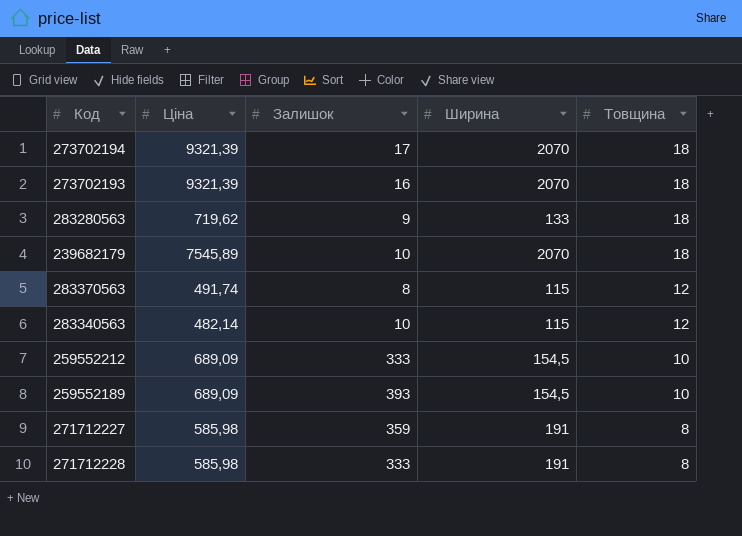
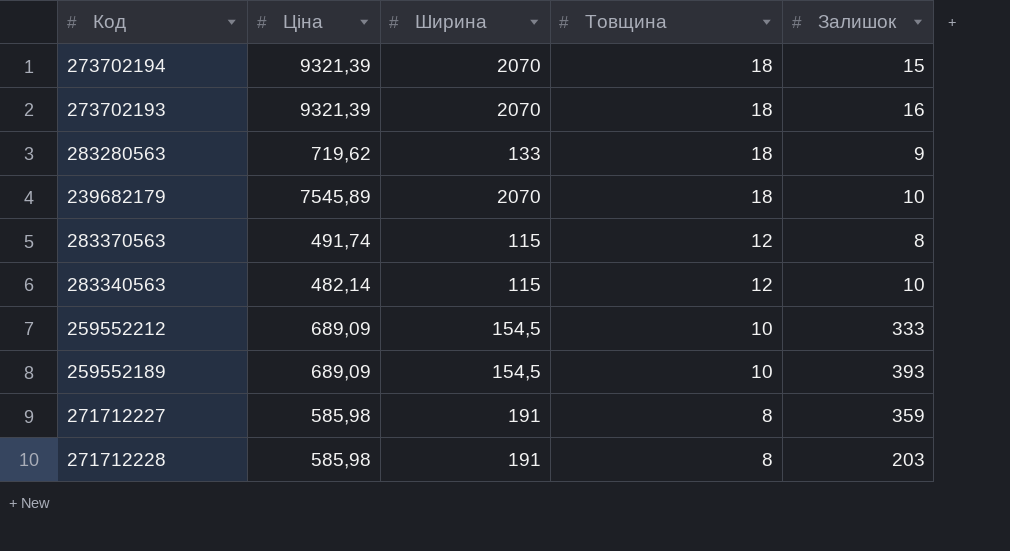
column Залишок | position: 3 -> 5
273702194 | Залишок: 17 -> 15
271712228 | Залишок: 333 -> 203

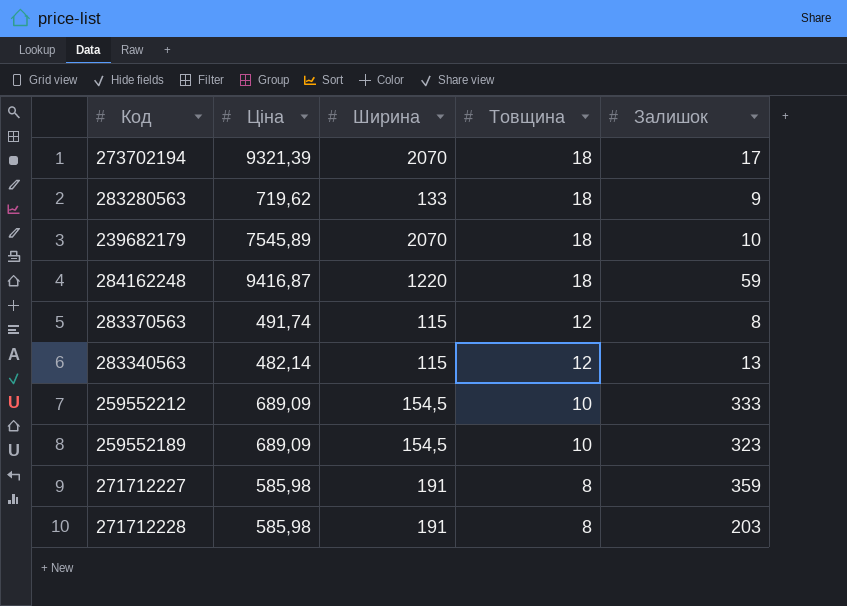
row 273702193: 9321,39 | 2070 | 18 | 16 -> none
273702194 | Залишок: 15 -> 17
row 284162248: none -> 9416,87 | 1220 | 18 | 59
283340563 | Залишок: 10 -> 13
259552189 | Залишок: 393 -> 323

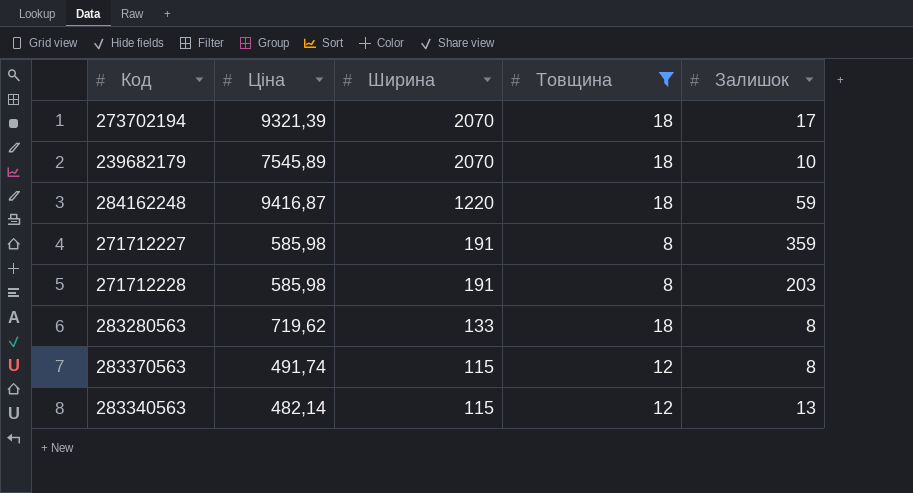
filter: none -> Товщина != 10
row order: Товщина descending -> Ширина descending
283280563 | Залишок: 9 -> 8

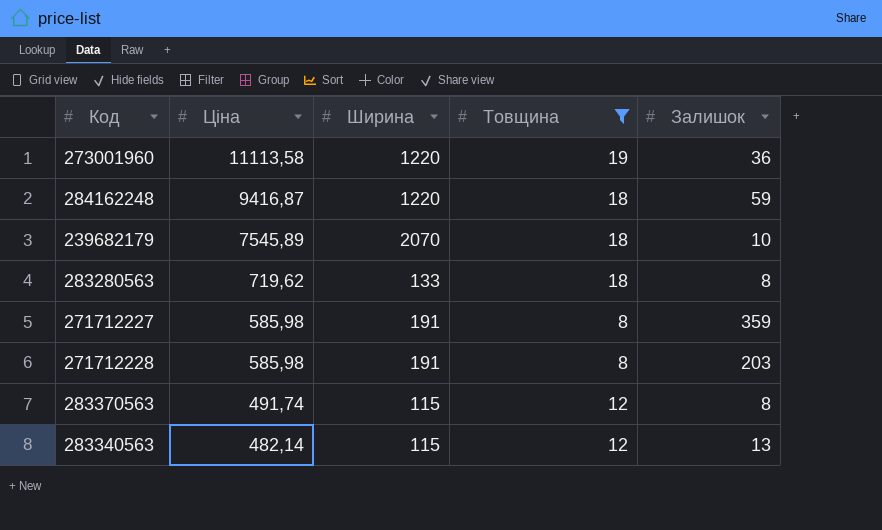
row order: Ширина descending -> Ціна descending
row 273702194: 9321,39 | 2070 | 18 | 17 -> none
row 273001960: none -> 11113,58 | 1220 | 19 | 36

